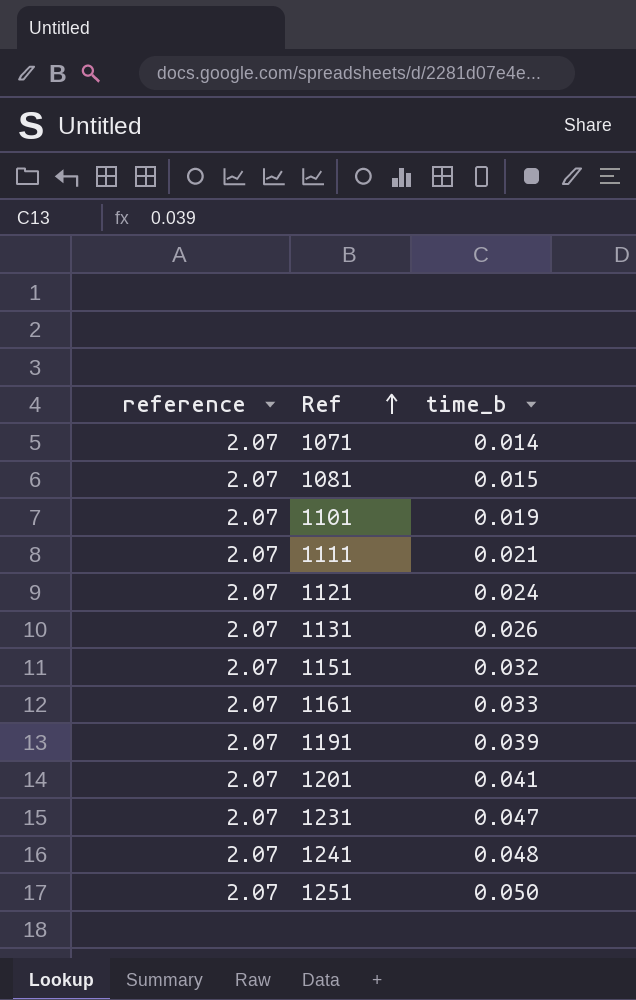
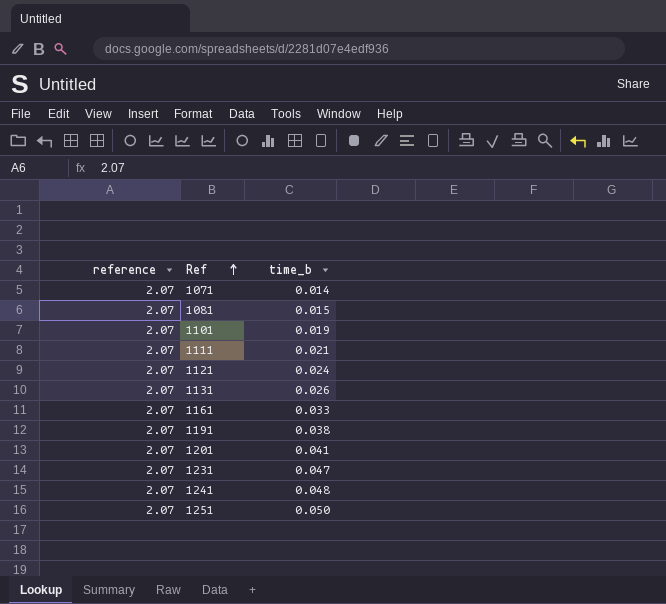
row 1151: 2.07 | 0.032 -> none
1191 | time_b: 0.039 -> 0.038

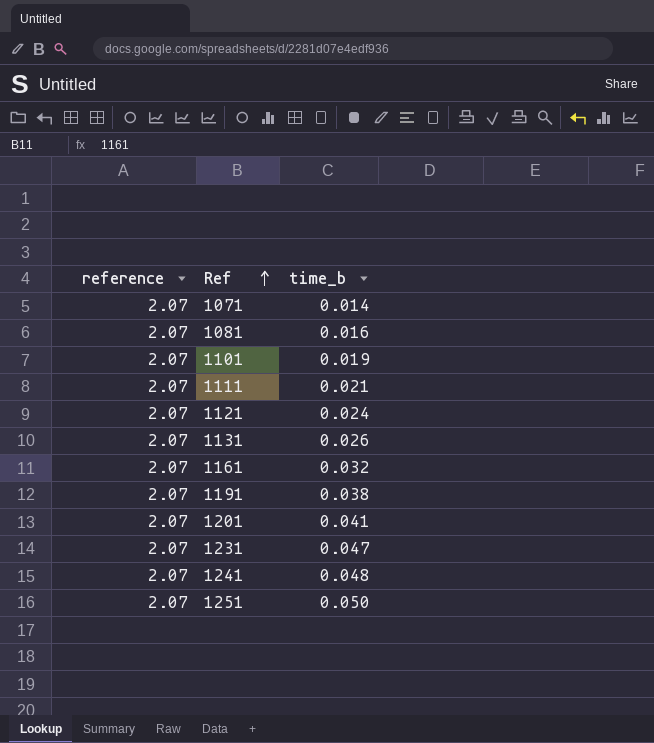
1081 | time_b: 0.015 -> 0.016
1161 | time_b: 0.033 -> 0.032

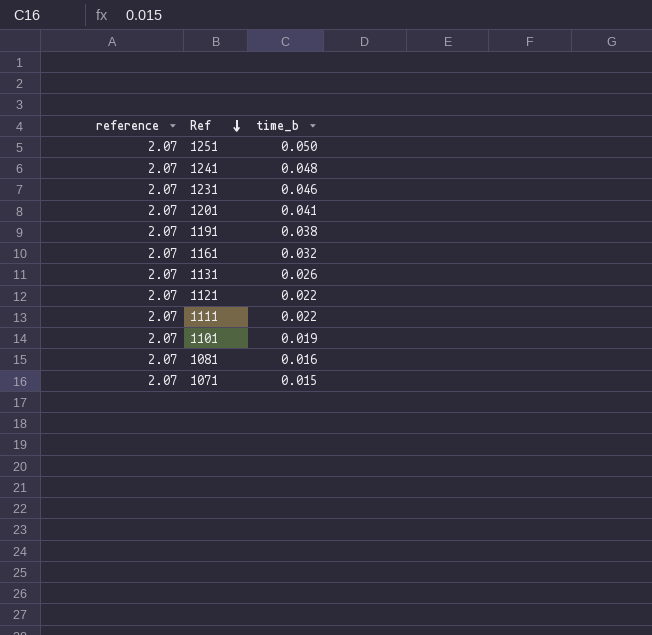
row order: Ref ascending -> Ref descending
1231 | time_b: 0.047 -> 0.046
1121 | time_b: 0.024 -> 0.022
1111 | time_b: 0.021 -> 0.022
1071 | time_b: 0.014 -> 0.015

